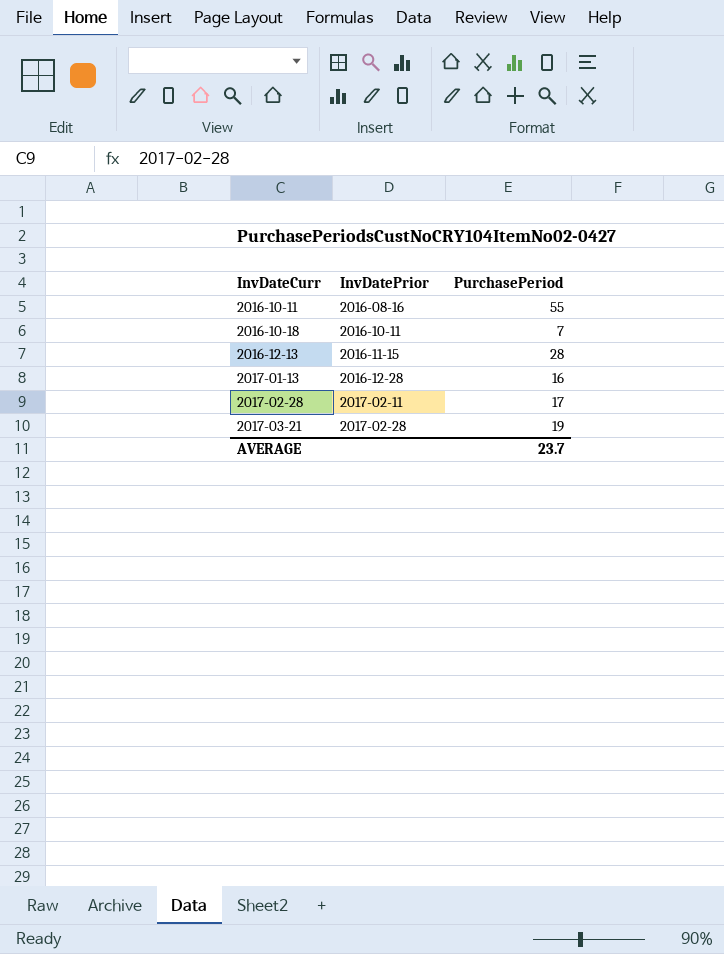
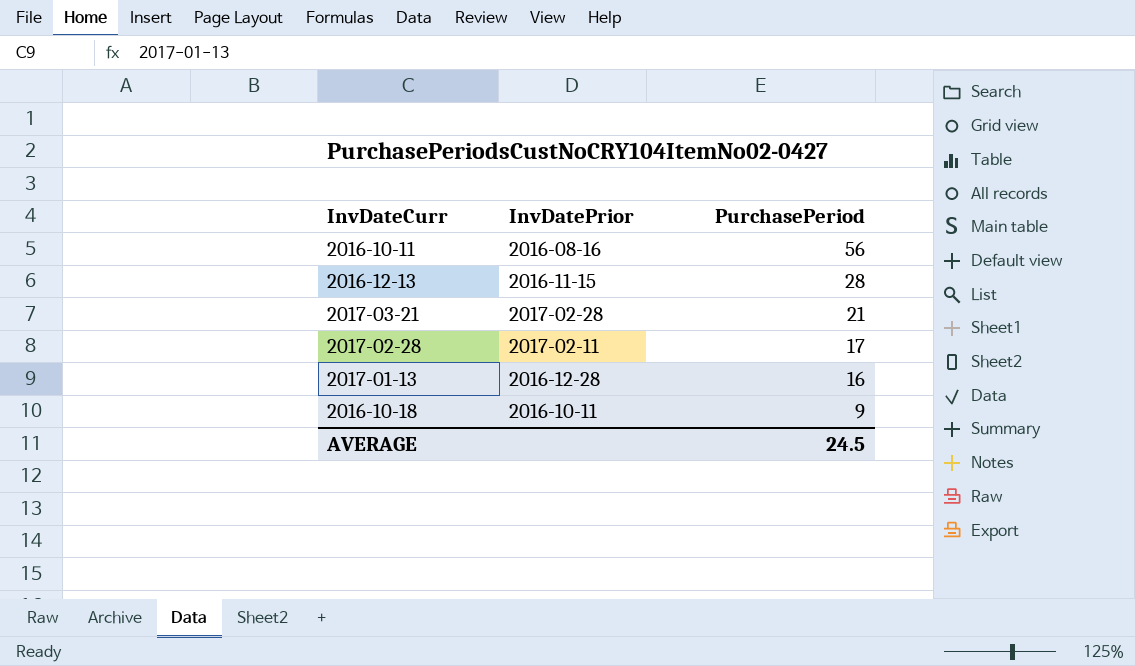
row order: InvDateCurr ascending -> PurchasePeriod descending
2016-10-11 | PurchasePeriod: 55 -> 56
2017-03-21 | PurchasePeriod: 19 -> 21
2016-10-18 | PurchasePeriod: 7 -> 9
AVERAGE | PurchasePeriod: 23.7 -> 24.5

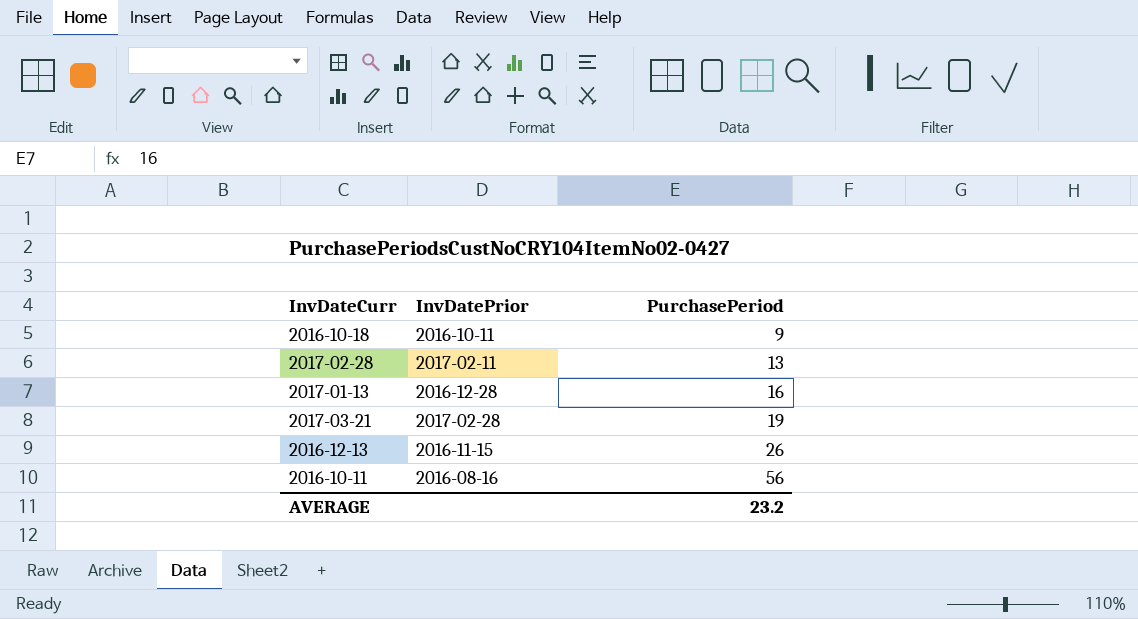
row order: PurchasePeriod descending -> PurchasePeriod ascending
2017-02-28 | PurchasePeriod: 17 -> 13
2017-03-21 | PurchasePeriod: 21 -> 19
2016-12-13 | PurchasePeriod: 28 -> 26
AVERAGE | PurchasePeriod: 24.5 -> 23.2

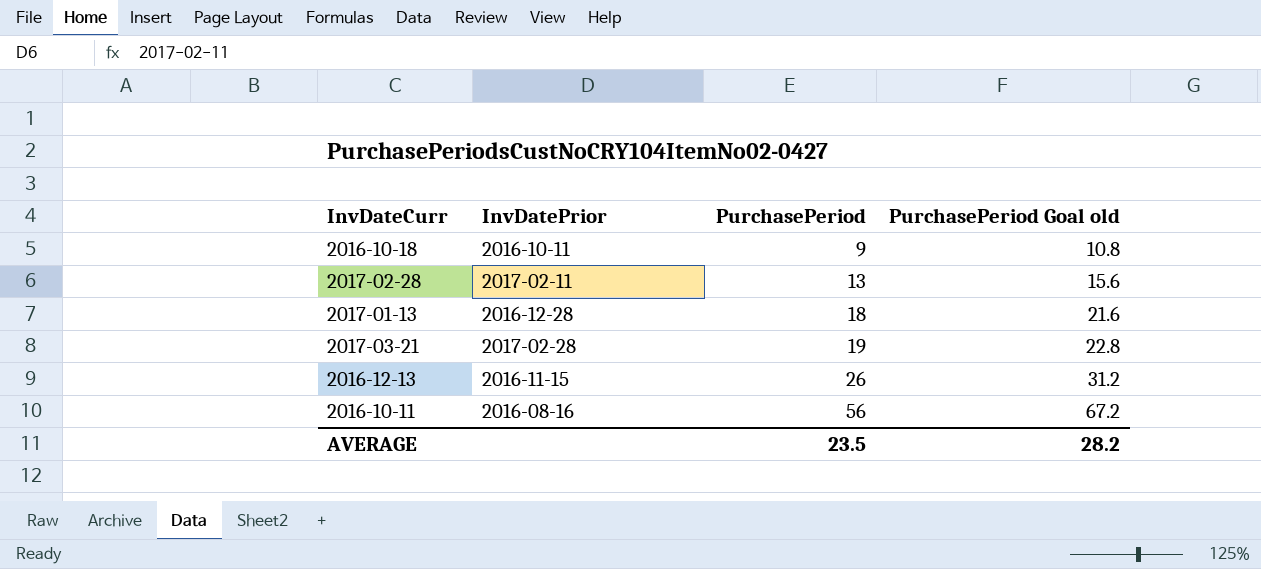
column PurchasePeriod Goal old | formula: none -> [PurchasePeriod] * 1.2
2017-01-13 | PurchasePeriod: 16 -> 18
AVERAGE | PurchasePeriod: 23.2 -> 23.5

